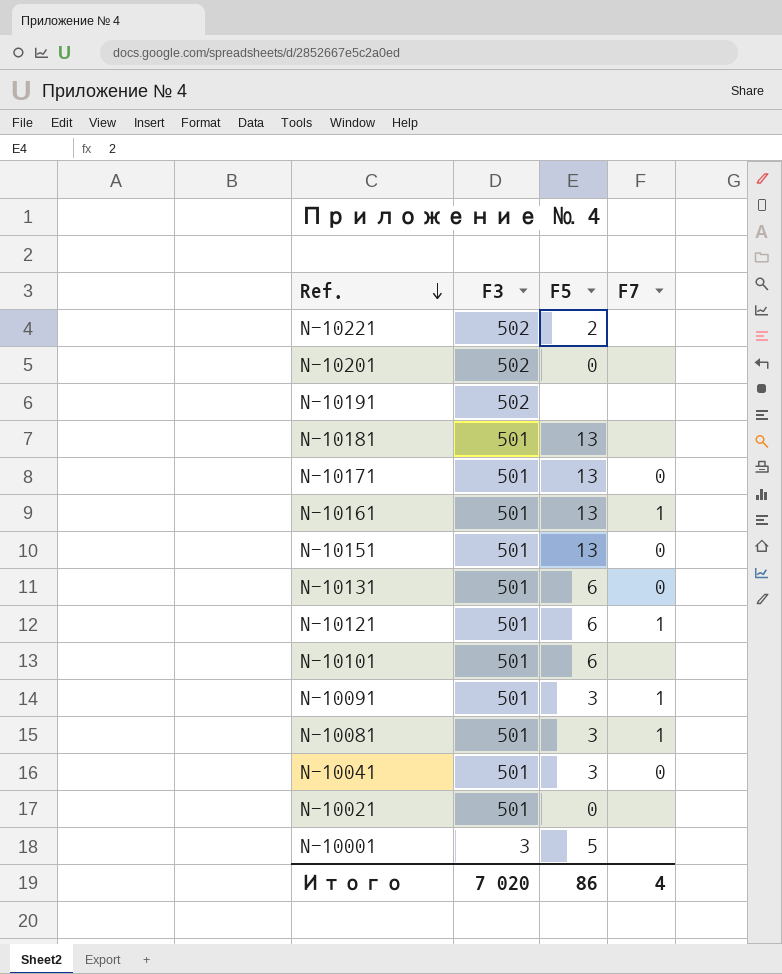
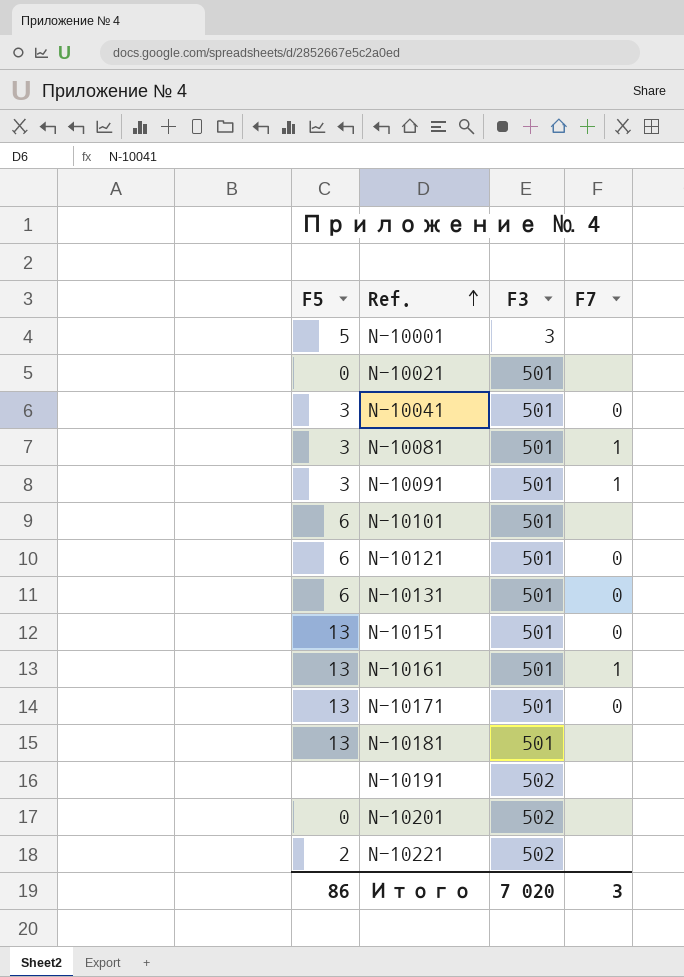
row order: Ref. descending -> Ref. ascending
column F5 | position: 3 -> 1
N-10121 | F7: 1 -> 0
Итого | F7: 4 -> 3

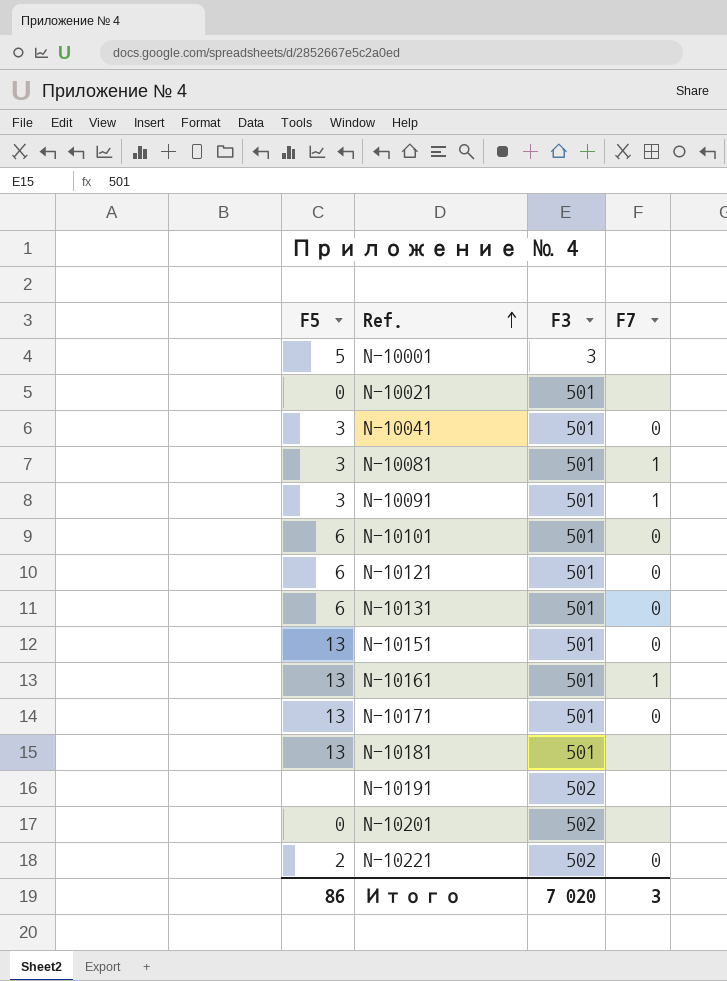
N-10101 | F7: none -> 0
N-10221 | F7: none -> 0

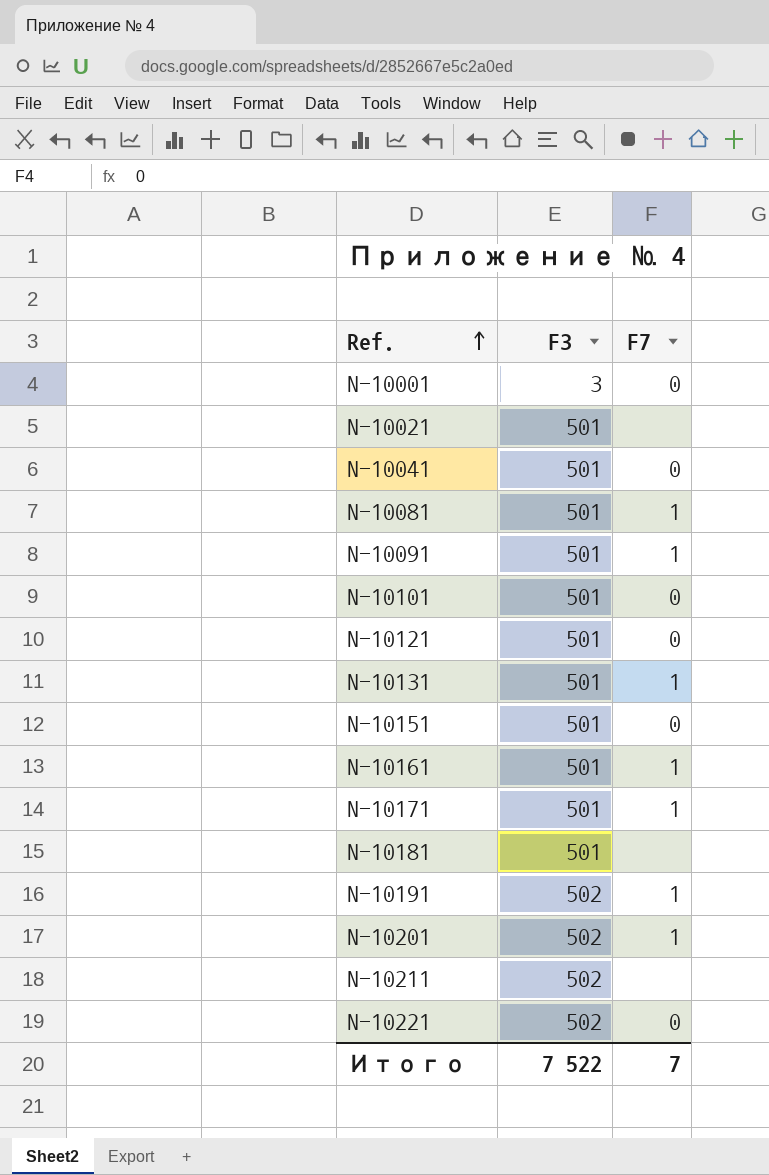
column F5 | position: 1 -> none
N-10001 | F7: none -> 0
N-10131 | F7: 0 -> 1
N-10171 | F7: 0 -> 1
N-10191 | F7: none -> 1
N-10201 | F7: none -> 1
row N-10211: none -> 502 | none
Итого | F3: 7 020 -> 7 522
Итого | F7: 3 -> 7

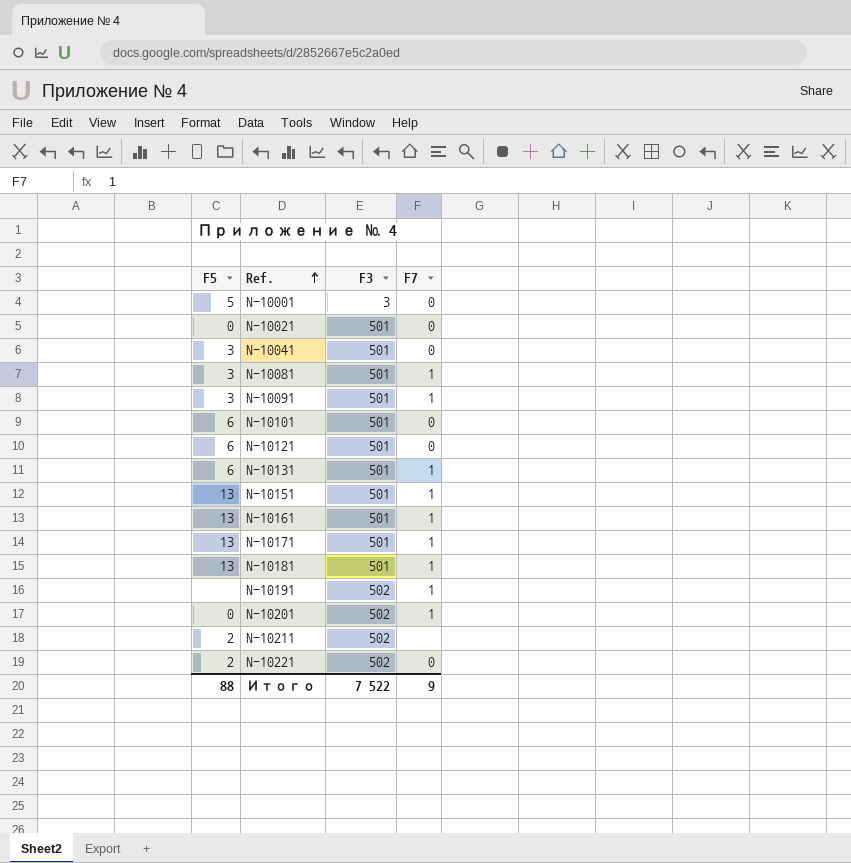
column F5 | position: none -> 1
N-10021 | F7: none -> 0
N-10151 | F7: 0 -> 1
N-10181 | F7: none -> 1
Итого | F7: 7 -> 9

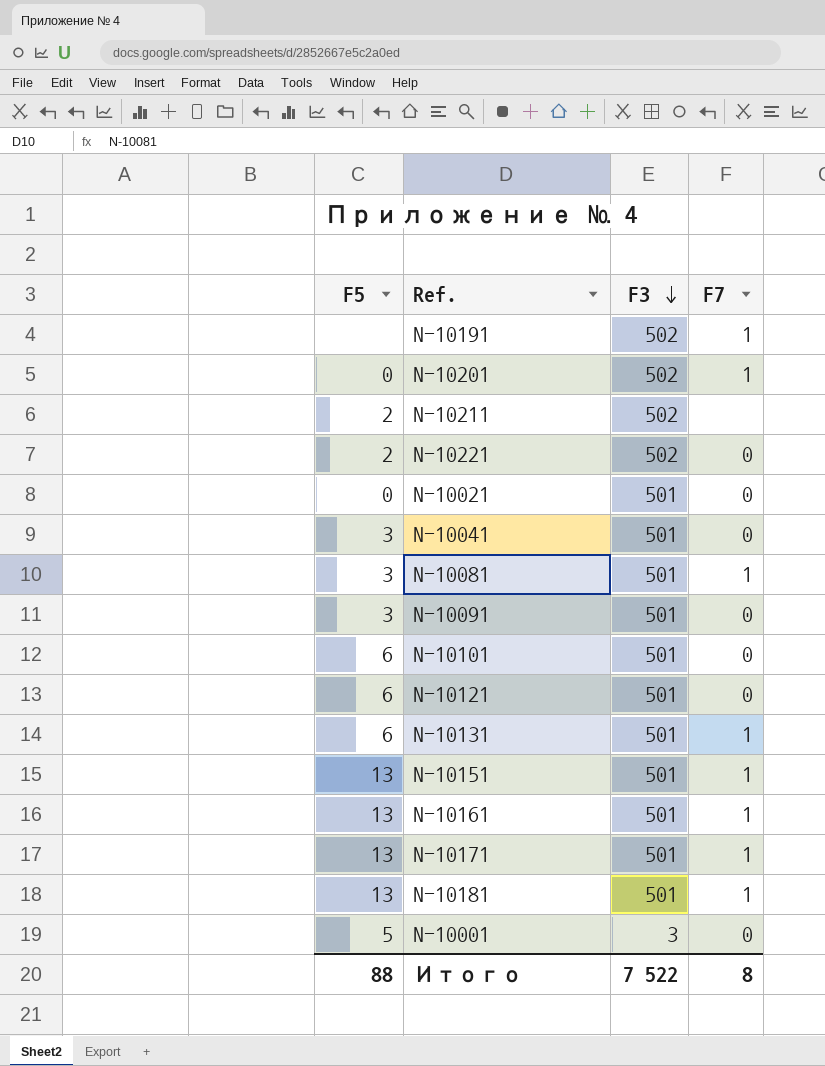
row order: Ref. ascending -> F3 descending
N-10091 | F7: 1 -> 0
Итого | F7: 9 -> 8

